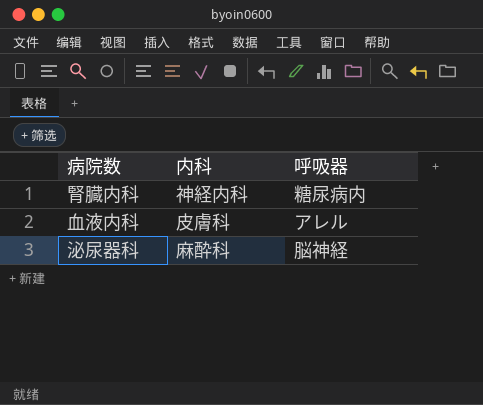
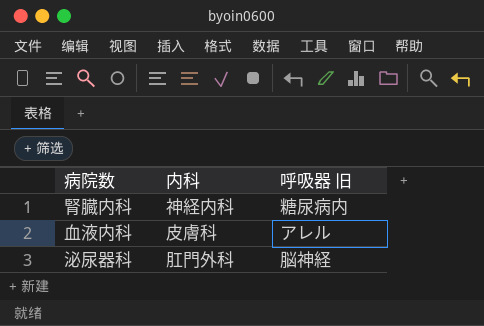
column name: 呼吸器 -> 呼吸器 旧
泌尿器科 | 内科: 麻酔科 -> 肛門外科

